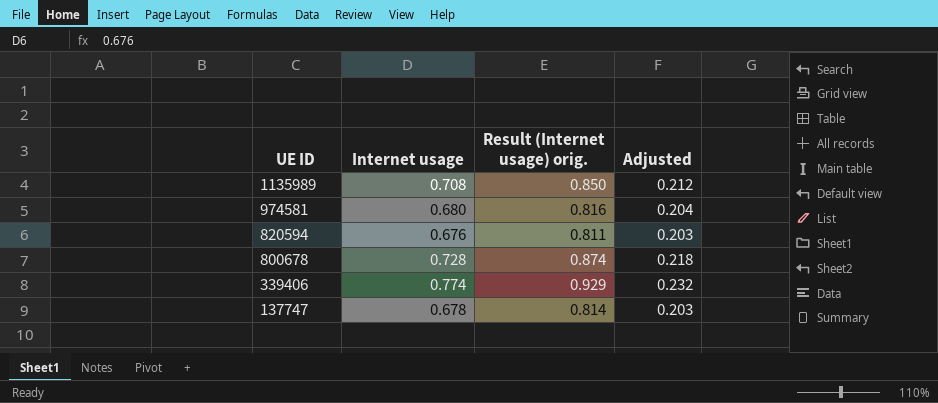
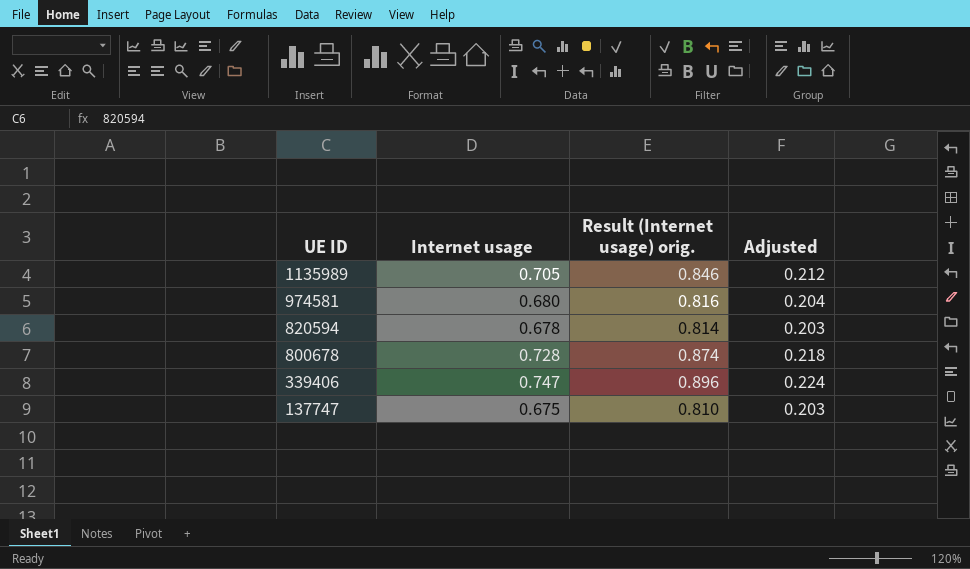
1135989 | Internet usage: 0.708 -> 0.705
1135989 | Result (Internet usage) orig.: 0.850 -> 0.846
820594 | Internet usage: 0.676 -> 0.678
820594 | Result (Internet usage) orig.: 0.811 -> 0.814
339406 | Internet usage: 0.774 -> 0.747
339406 | Result (Internet usage) orig.: 0.929 -> 0.896
339406 | Adjusted: 0.232 -> 0.224
137747 | Internet usage: 0.678 -> 0.675
137747 | Result (Internet usage) orig.: 0.814 -> 0.810

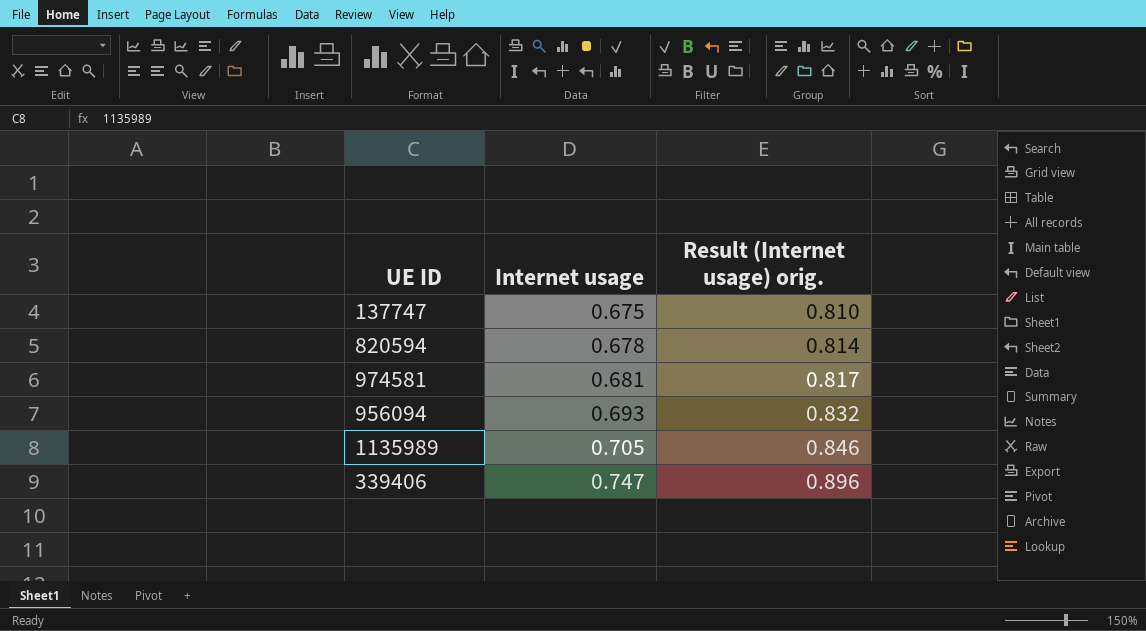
row order: UE ID descending -> Internet usage ascending
column Adjusted | formula: [Internet usage] * 0.3 -> none
row 800678: 0.728 | 0.874 | 0.218 -> none
974581 | Internet usage: 0.680 -> 0.681
974581 | Result (Internet usage) orig.: 0.816 -> 0.817
row 956094: none -> 0.693 | 0.832

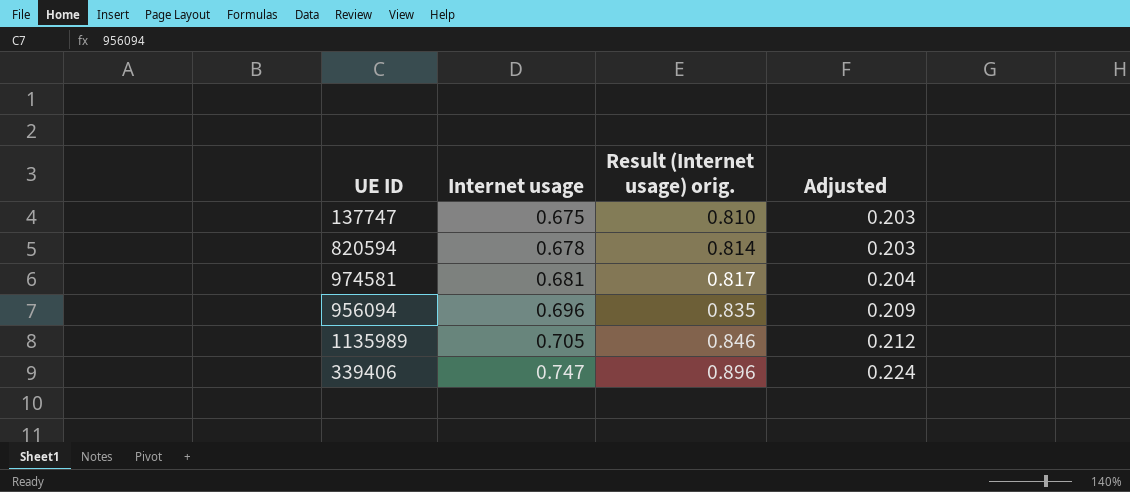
column Adjusted | formula: none -> [Internet usage] * 0.3
956094 | Internet usage: 0.693 -> 0.696
956094 | Result (Internet usage) orig.: 0.832 -> 0.835

